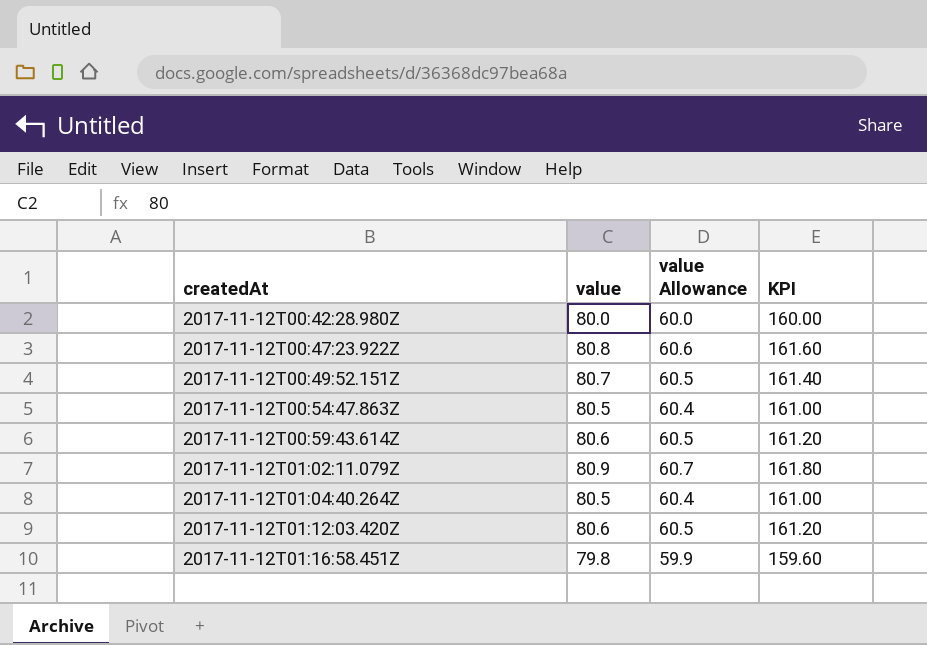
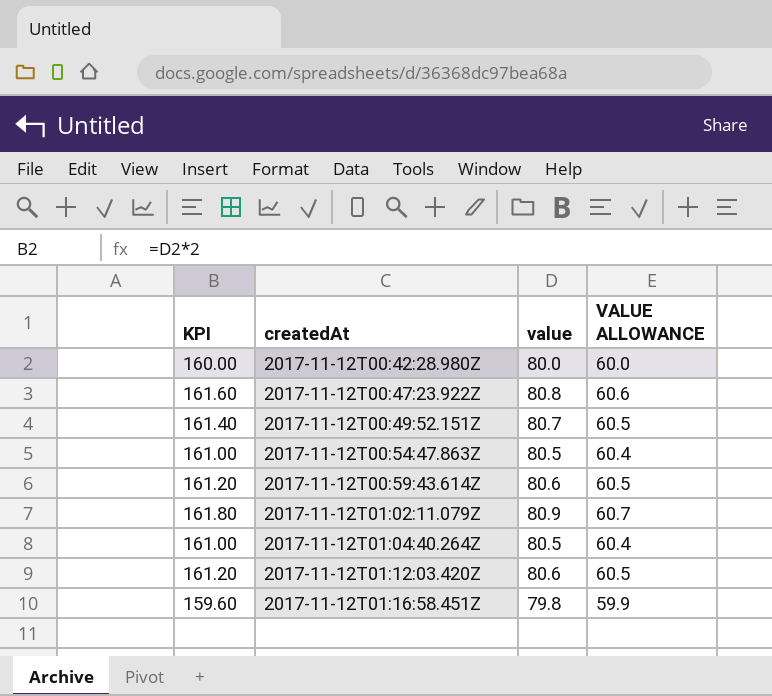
column KPI | position: 4 -> 1
column name: value Allowance -> VALUE ALLOWANCE

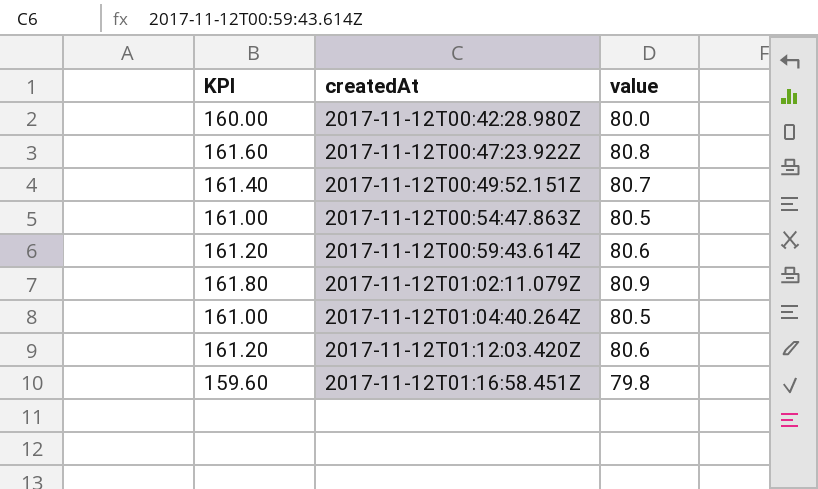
column VALUE ALLOWANCE | formula: [value] * 0.75 -> none

